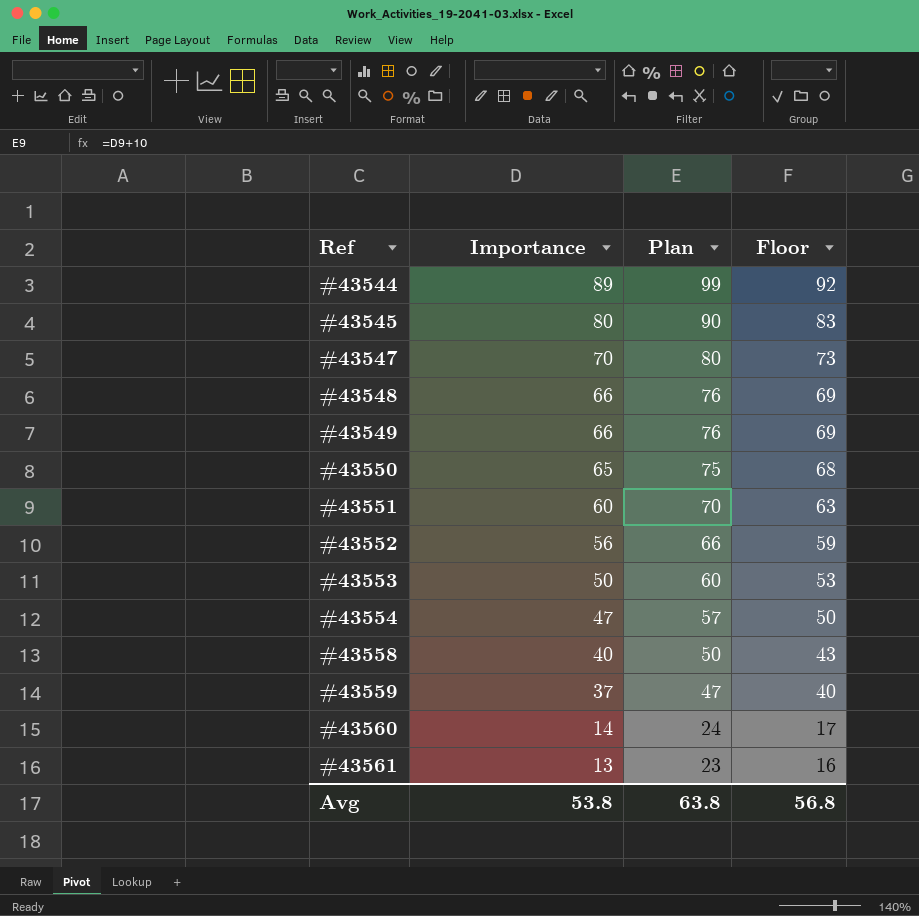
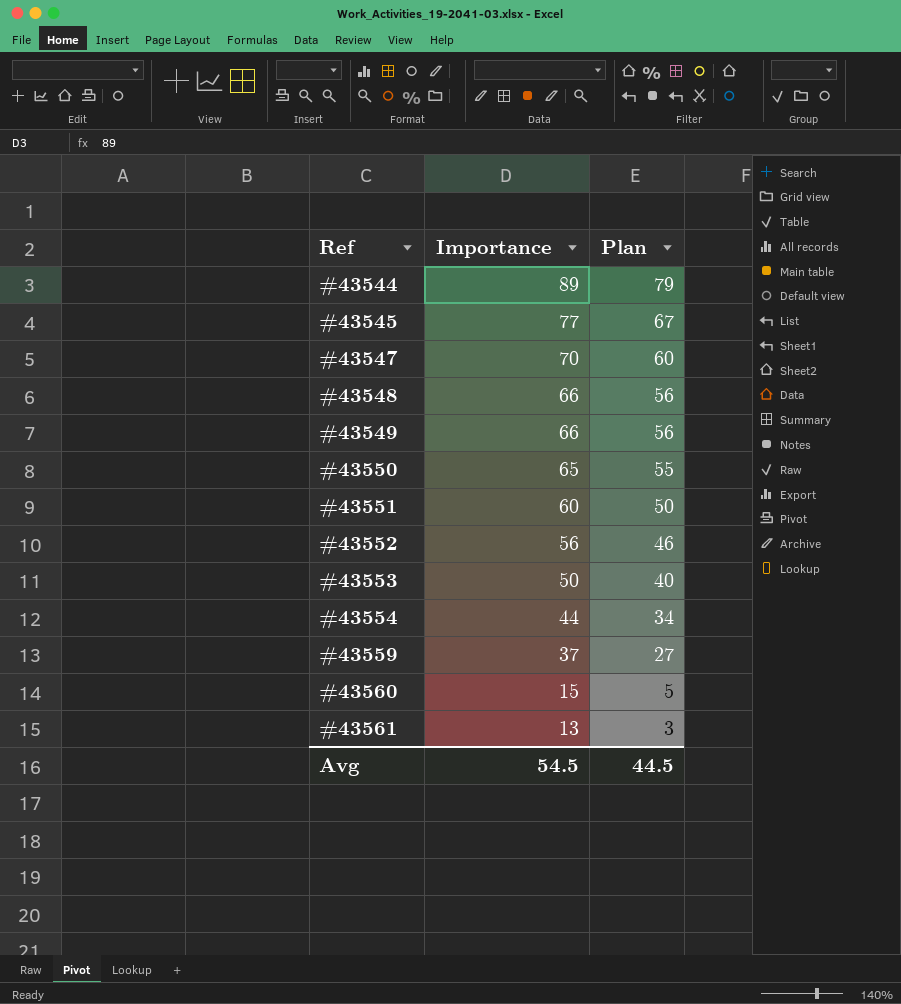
column Floor | formula: [Importance] + 3 -> none
column Plan | formula: [Importance] + 10 -> [Importance] - 10
row #43558: 40 | 50 | 43 -> none
#43545 | Importance: 80 -> 77
#43554 | Importance: 47 -> 44
#43560 | Importance: 14 -> 15
Avg | Importance: 53.8 -> 54.5
Avg | Plan: 63.8 -> 44.5

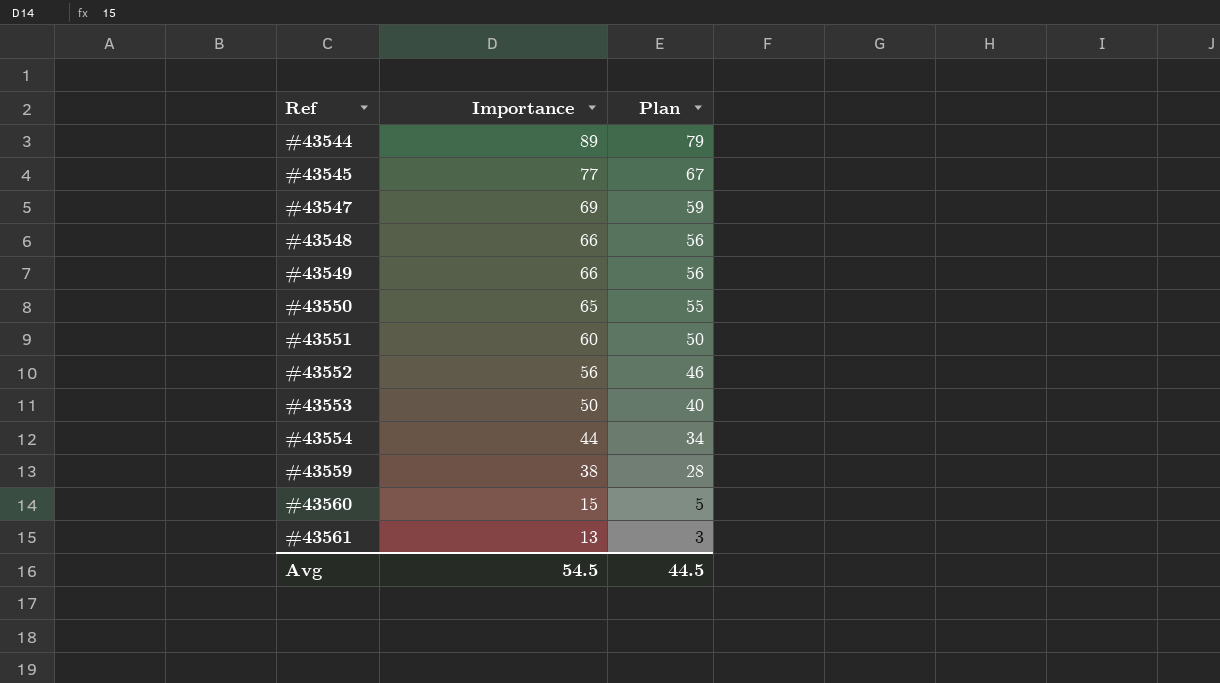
#43547 | Importance: 70 -> 69
#43547 | Plan: 60 -> 59
#43559 | Importance: 37 -> 38
#43559 | Plan: 27 -> 28

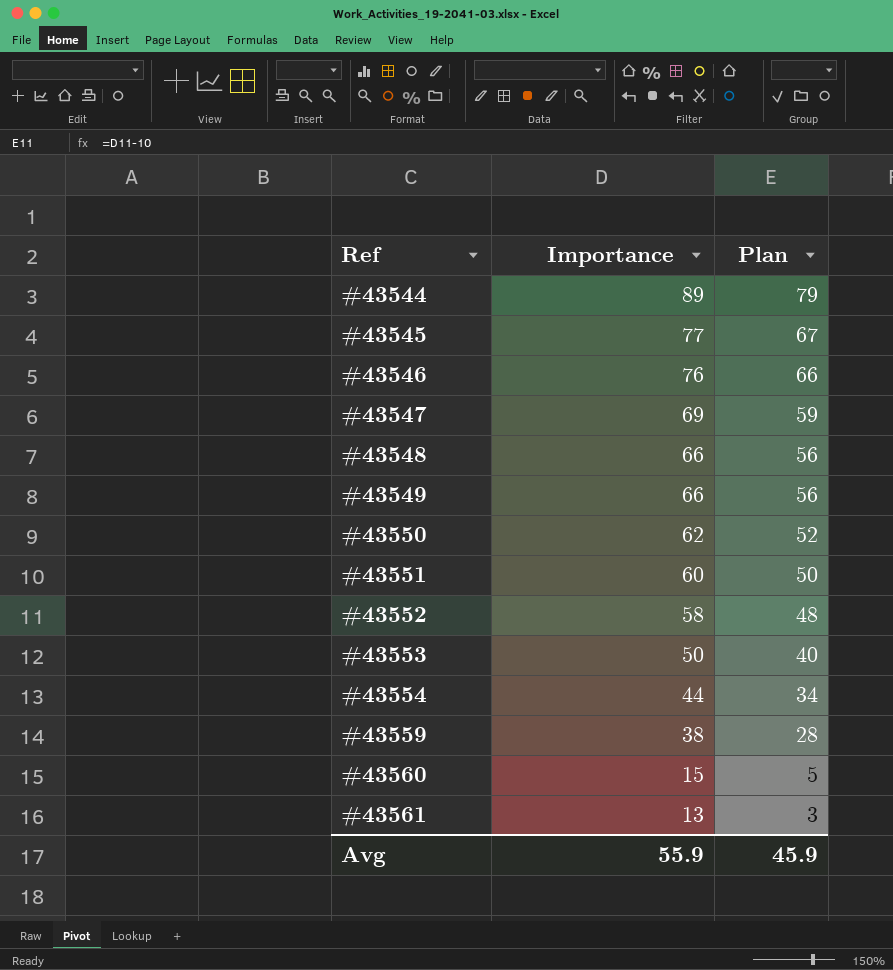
row #43546: none -> 76 | 66
#43550 | Importance: 65 -> 62
#43550 | Plan: 55 -> 52
#43552 | Importance: 56 -> 58
#43552 | Plan: 46 -> 48
Avg | Importance: 54.5 -> 55.9
Avg | Plan: 44.5 -> 45.9

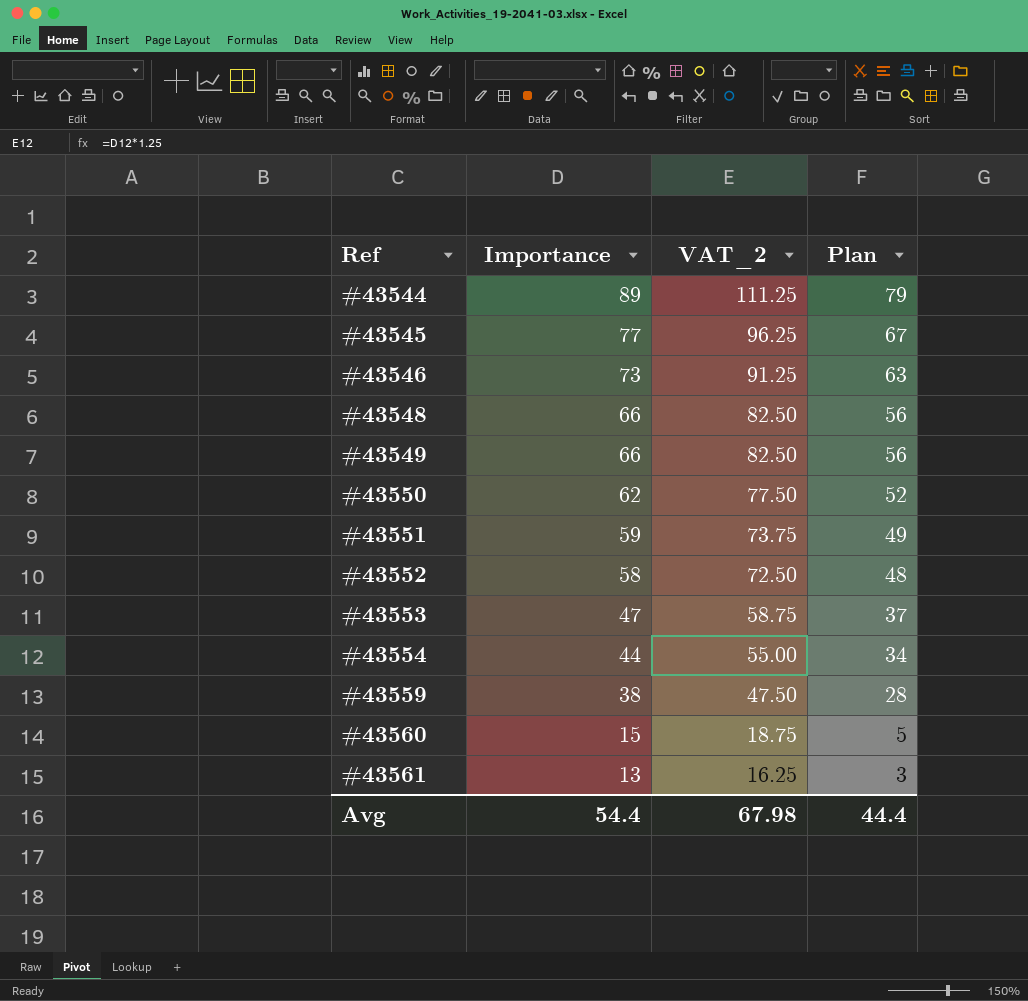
column VAT_2 | formula: none -> [Importance] * 1.25
row #43547: 69 | 59 -> none
#43546 | Importance: 76 -> 73
#43546 | Plan: 66 -> 63
#43551 | Importance: 60 -> 59
#43551 | Plan: 50 -> 49
#43553 | Importance: 50 -> 47
#43553 | Plan: 40 -> 37
Avg | Importance: 55.9 -> 54.4
Avg | Plan: 45.9 -> 44.4

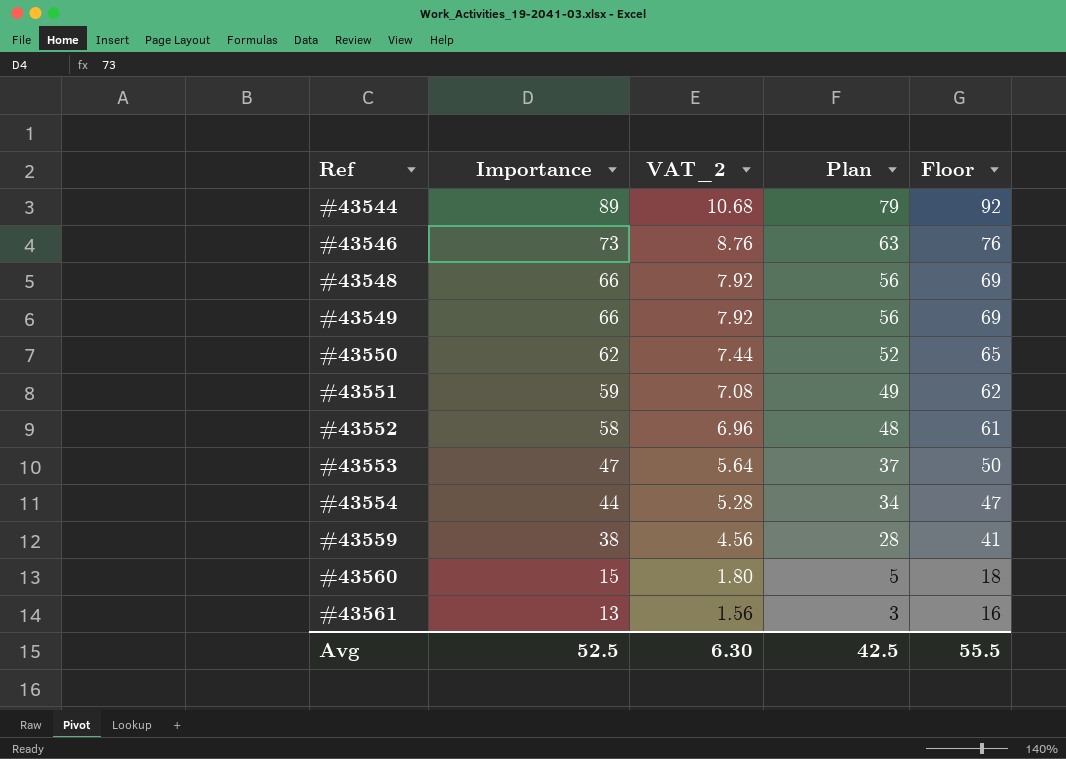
column VAT_2 | formula: [Importance] * 1.25 -> [Importance] * 0.12
column Floor | formula: none -> [Importance] + 3
row #43545: 77 | 96.25 | 67 -> none
Avg | Importance: 54.4 -> 52.5
Avg | VAT_2: 67.98 -> 6.30
Avg | Plan: 44.4 -> 42.5

